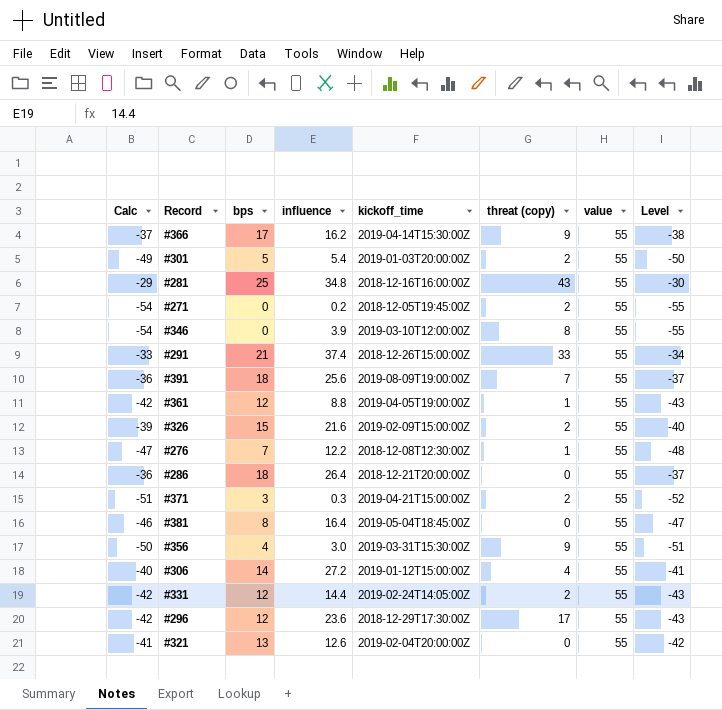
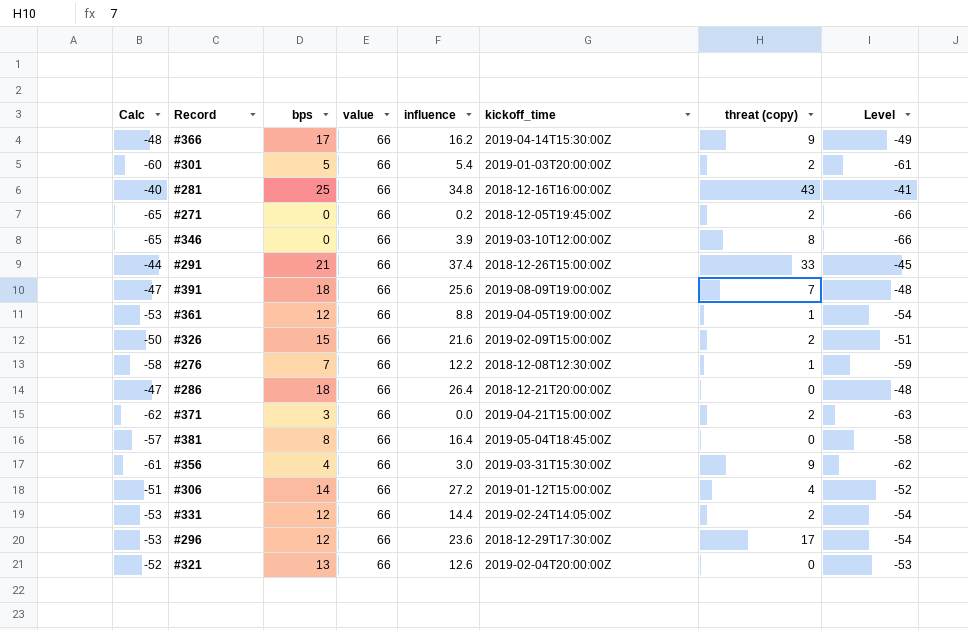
column value | position: 7 -> 4
#366 | Calc: -37 -> -48
#366 | value: 55 -> 66
#366 | Level: -38 -> -49
#301 | Calc: -49 -> -60
#301 | value: 55 -> 66
#301 | Level: -50 -> -61
#281 | Calc: -29 -> -40
#281 | value: 55 -> 66
#281 | Level: -30 -> -41
#271 | Calc: -54 -> -65
#271 | value: 55 -> 66
#271 | Level: -55 -> -66
#346 | Calc: -54 -> -65
#346 | value: 55 -> 66
#346 | Level: -55 -> -66
#291 | Calc: -33 -> -44
#291 | value: 55 -> 66
#291 | Level: -34 -> -45
#391 | Calc: -36 -> -47
#391 | value: 55 -> 66
#391 | Level: -37 -> -48
#361 | Calc: -42 -> -53
#361 | value: 55 -> 66
#361 | Level: -43 -> -54
#326 | Calc: -39 -> -50
#326 | value: 55 -> 66
#326 | Level: -40 -> -51
#276 | Calc: -47 -> -58
#276 | value: 55 -> 66
#276 | Level: -48 -> -59
#286 | Calc: -36 -> -47
#286 | value: 55 -> 66
#286 | Level: -37 -> -48
#371 | Calc: -51 -> -62
#371 | value: 55 -> 66
#371 | influence: 0.3 -> 0.0
#371 | Level: -52 -> -63
#381 | Calc: -46 -> -57
#381 | value: 55 -> 66
#381 | Level: -47 -> -58
#356 | Calc: -50 -> -61
#356 | value: 55 -> 66
#356 | Level: -51 -> -62
#306 | Calc: -40 -> -51
#306 | value: 55 -> 66
#306 | Level: -41 -> -52
#331 | Calc: -42 -> -53
#331 | value: 55 -> 66
#331 | Level: -43 -> -54
#296 | Calc: -42 -> -53
#296 | value: 55 -> 66
#296 | Level: -43 -> -54
#321 | Calc: -41 -> -52
#321 | value: 55 -> 66
#321 | Level: -42 -> -53

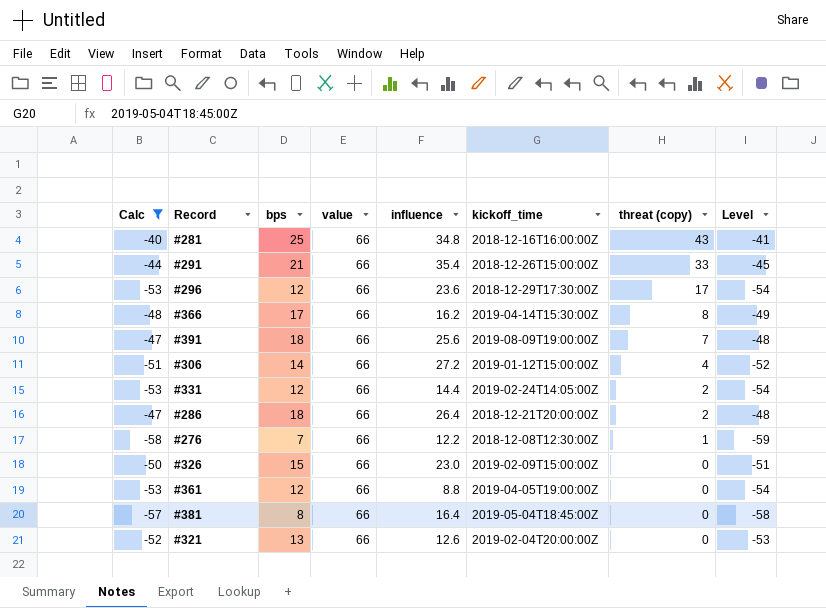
filter: none -> Calc >= -58
row order: none -> threat (copy) descending
#291 | influence: 37.4 -> 35.4
#366 | threat (copy): 9 -> 8
#286 | threat (copy): 0 -> 2
#326 | influence: 21.6 -> 23.0
#326 | threat (copy): 2 -> 0
#361 | threat (copy): 1 -> 0

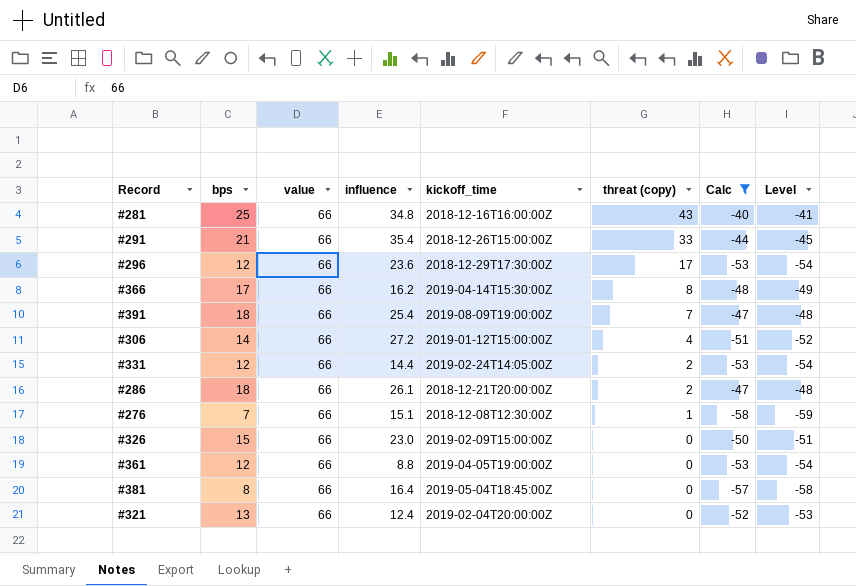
column Calc | position: 1 -> 7
#391 | influence: 25.6 -> 25.4
#286 | influence: 26.4 -> 26.1
#276 | influence: 12.2 -> 15.1
#321 | influence: 12.6 -> 12.4

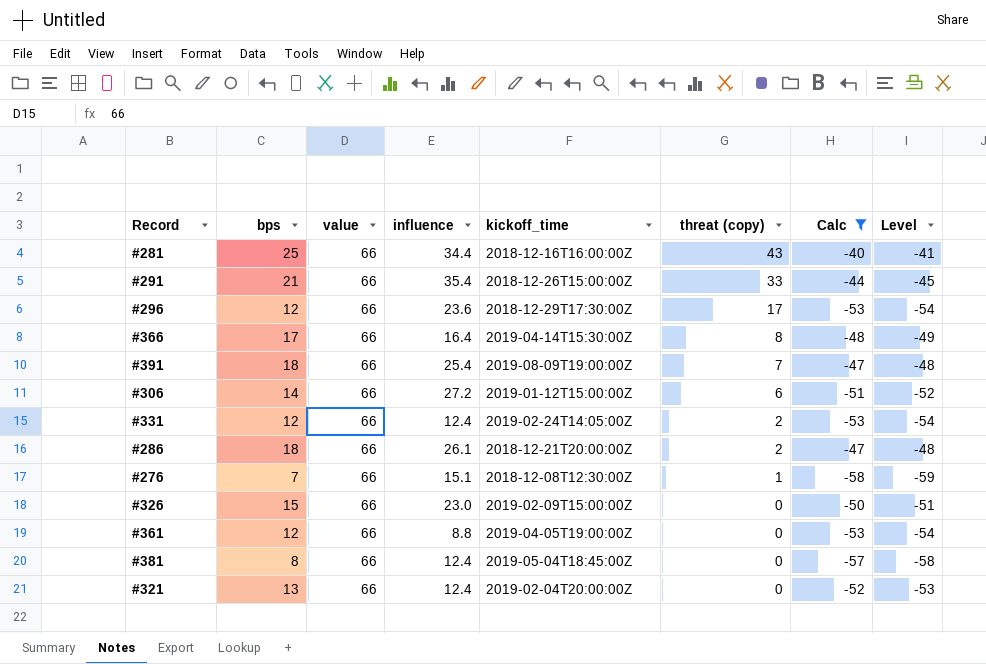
#281 | influence: 34.8 -> 34.4
#366 | influence: 16.2 -> 16.4
#306 | threat (copy): 4 -> 6
#331 | influence: 14.4 -> 12.4
#381 | influence: 16.4 -> 12.4

